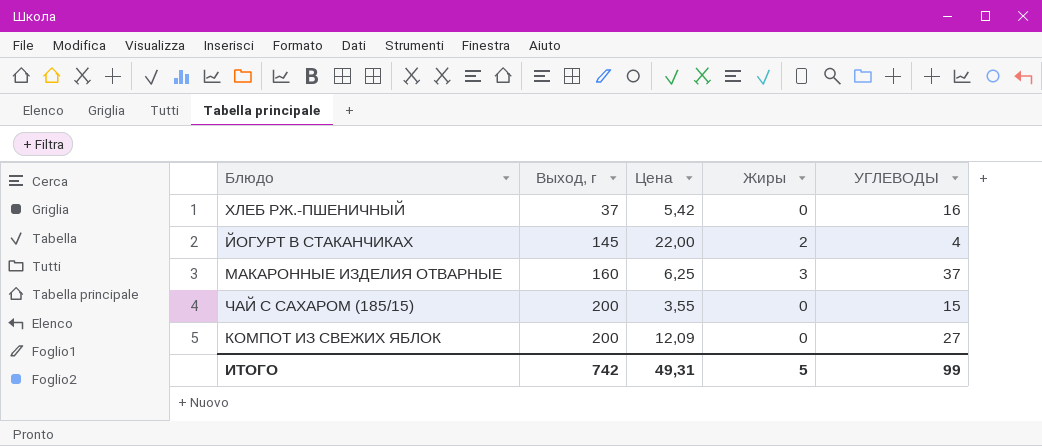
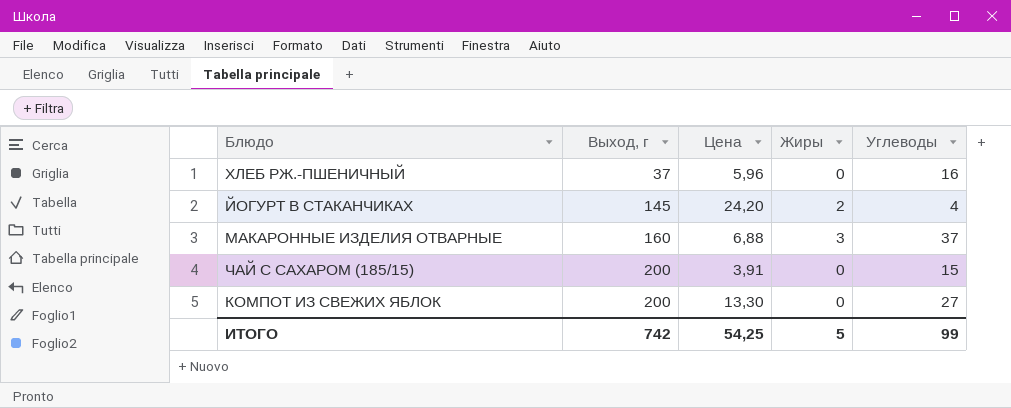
column name: УГЛЕВОДЫ -> Углеводы
ХЛЕБ РЖ.-ПШЕНИЧНЫЙ | Цена: 5,42 -> 5,96
ЙОГУРТ В СТАКАНЧИКАХ | Цена: 22,00 -> 24,20
МАКАРОННЫЕ ИЗДЕЛИЯ ОТВАРНЫЕ | Цена: 6,25 -> 6,88
ЧАЙ С САХАРОМ (185/15) | Цена: 3,55 -> 3,91
КОМПОТ ИЗ СВЕЖИХ ЯБЛОК | Цена: 12,09 -> 13,30
ИТОГО | Цена: 49,31 -> 54,25

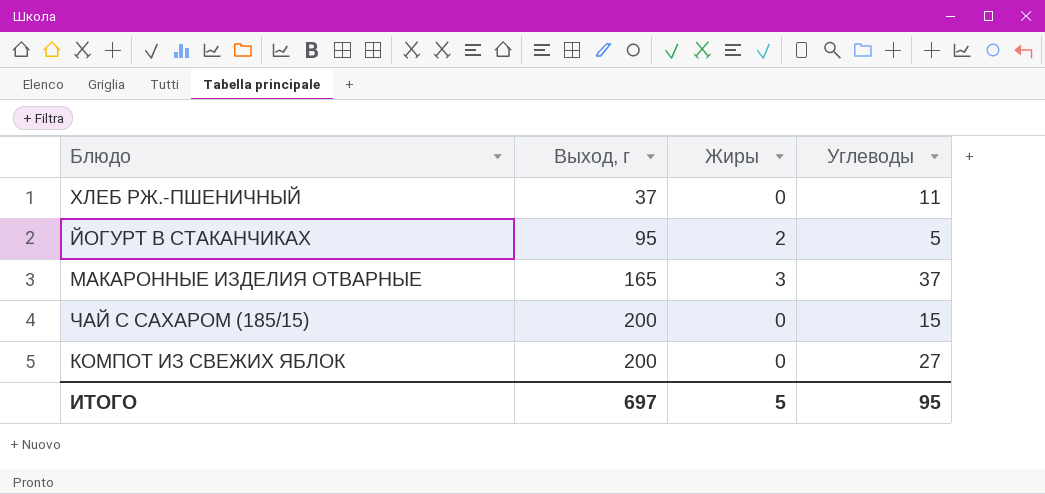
column Цена | position: 3 -> none
ХЛЕБ РЖ.-ПШЕНИЧНЫЙ | Углеводы: 16 -> 11
ЙОГУРТ В СТАКАНЧИКАХ | Выход, г: 145 -> 95
ЙОГУРТ В СТАКАНЧИКАХ | Углеводы: 4 -> 5
МАКАРОННЫЕ ИЗДЕЛИЯ ОТВАРНЫЕ | Выход, г: 160 -> 165
ИТОГО | Выход, г: 742 -> 697
ИТОГО | Углеводы: 99 -> 95

